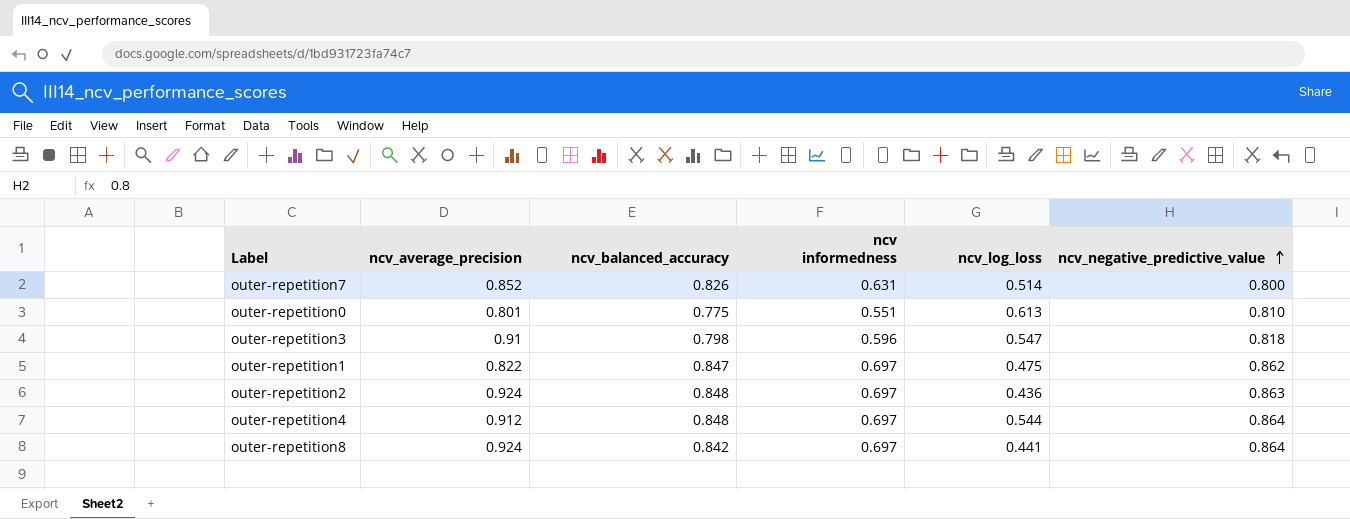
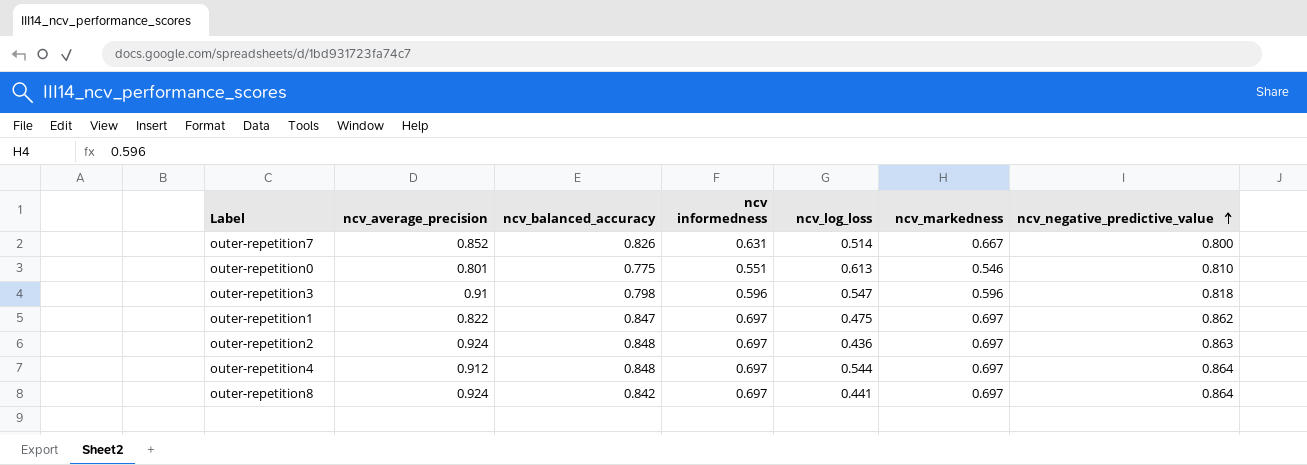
column ncv_markedness | position: none -> 6

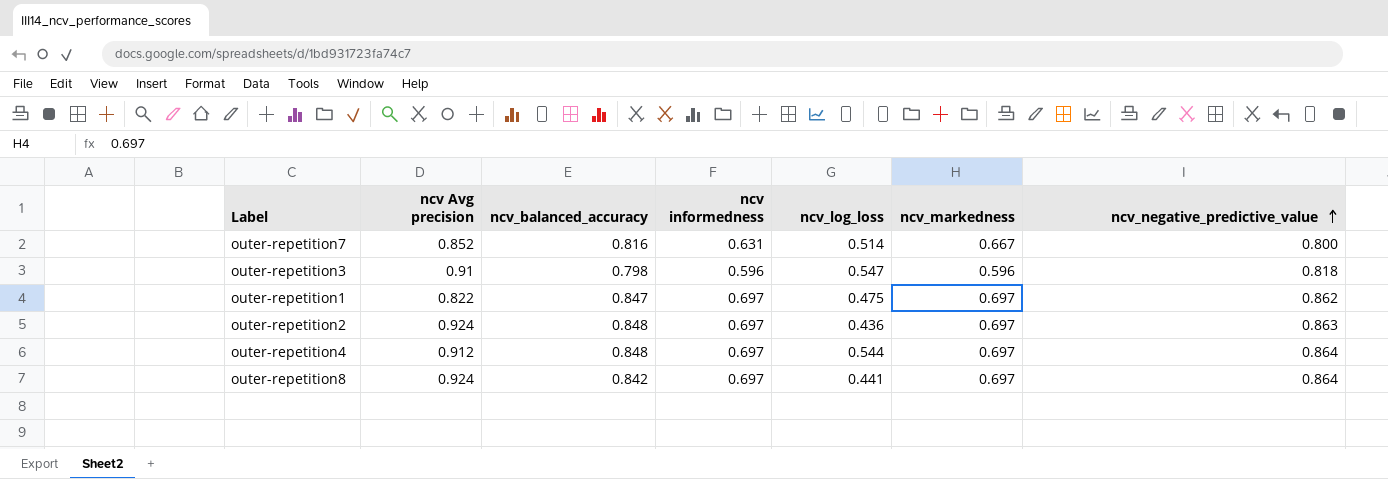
column name: ncv_average_precision -> ncv Avg precision
row outer-repetition0: 0.801 | 0.775 | 0.551 | 0.613 | 0.546 | 0.810 -> none
outer-repetition7 | ncv_balanced_accuracy: 0.826 -> 0.816

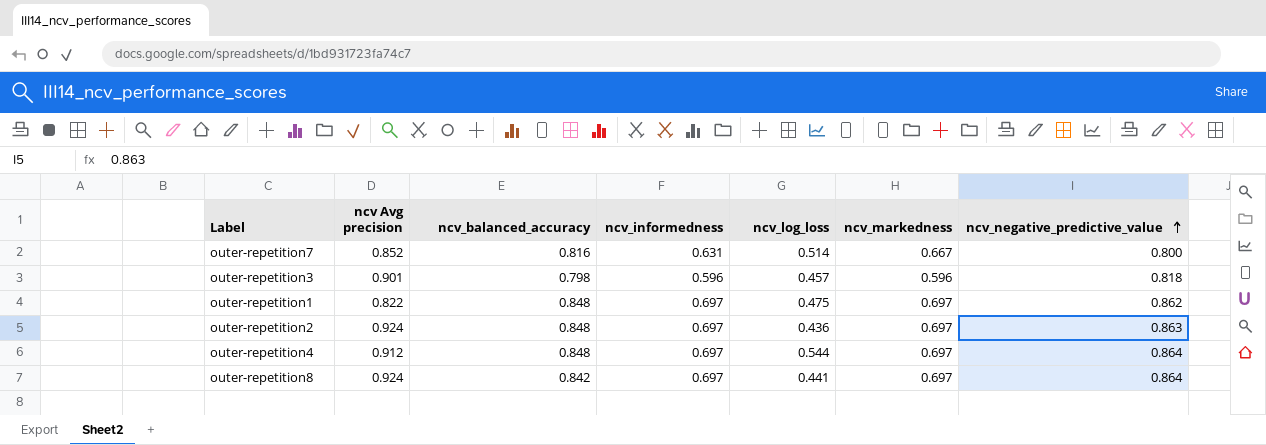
column name: ncv informedness -> ncv_informedness
outer-repetition3 | ncv Avg precision: 0.91 -> 0.901
outer-repetition3 | ncv_log_loss: 0.547 -> 0.457
outer-repetition1 | ncv_balanced_accuracy: 0.847 -> 0.848

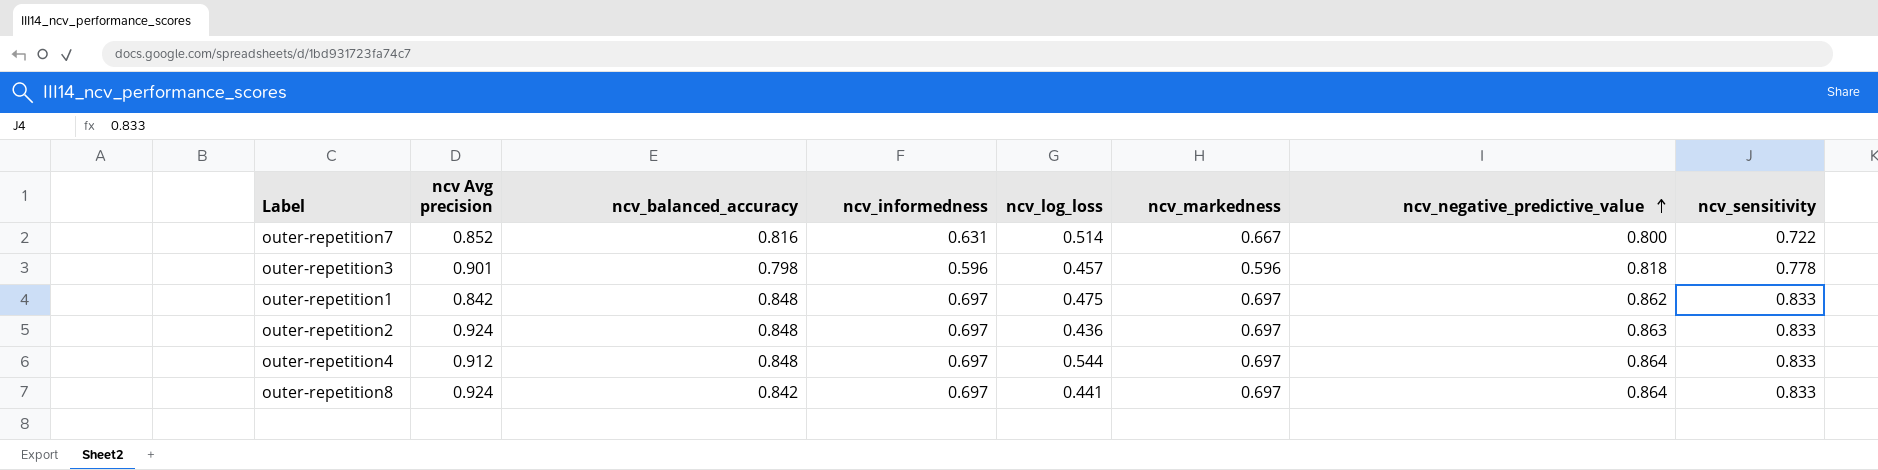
column ncv_sensitivity | position: none -> 8
outer-repetition1 | ncv Avg precision: 0.822 -> 0.842

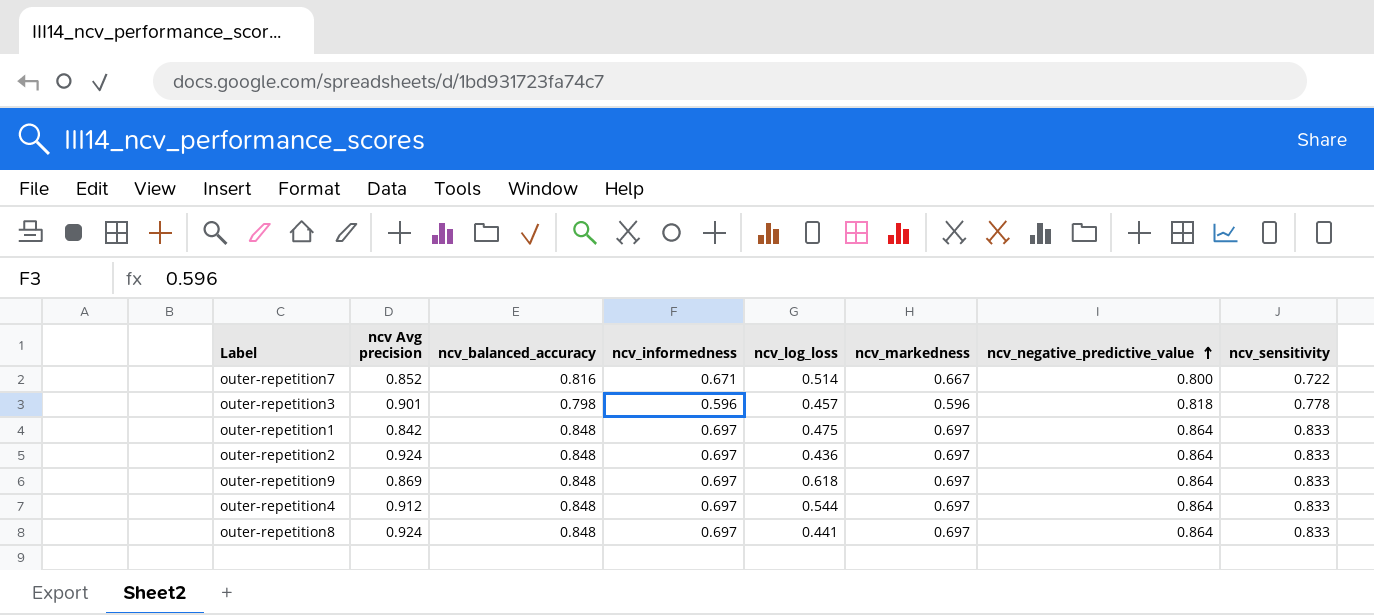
outer-repetition7 | ncv_informedness: 0.631 -> 0.671
outer-repetition1 | ncv_negative_predictive_value: 0.862 -> 0.864
outer-repetition2 | ncv_negative_predictive_value: 0.863 -> 0.864
row outer-repetition9: none -> 0.869 | 0.848 | 0.697 | 0.618 | 0.697 | 0.864 | 0.833
outer-repetition8 | ncv_balanced_accuracy: 0.842 -> 0.848

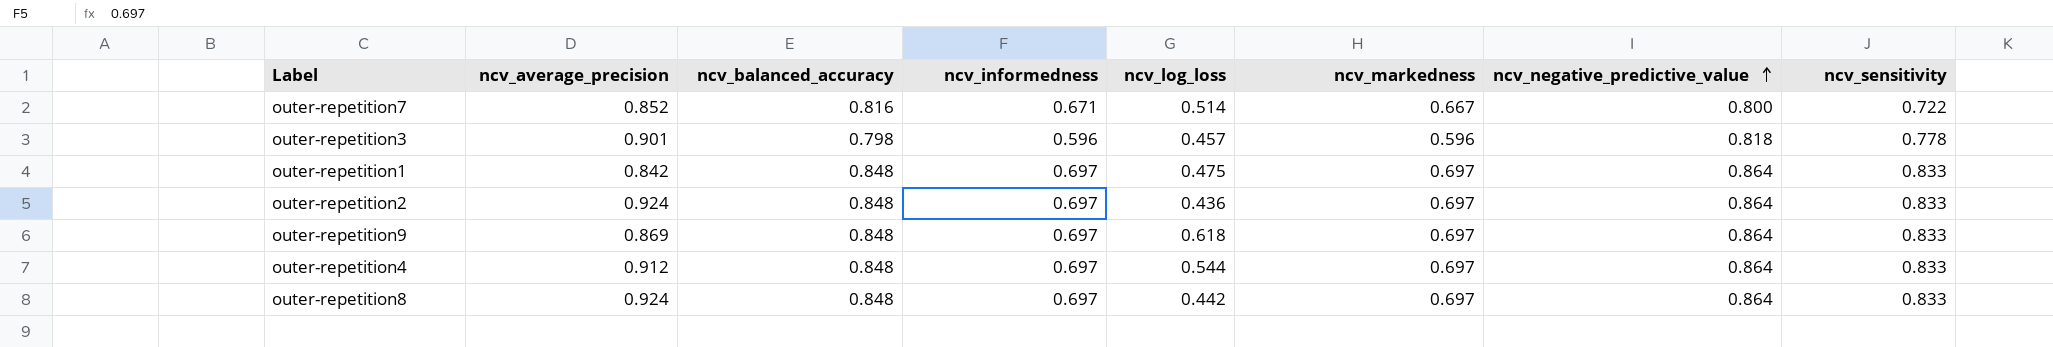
column name: ncv Avg precision -> ncv_average_precision
outer-repetition8 | ncv_log_loss: 0.441 -> 0.442

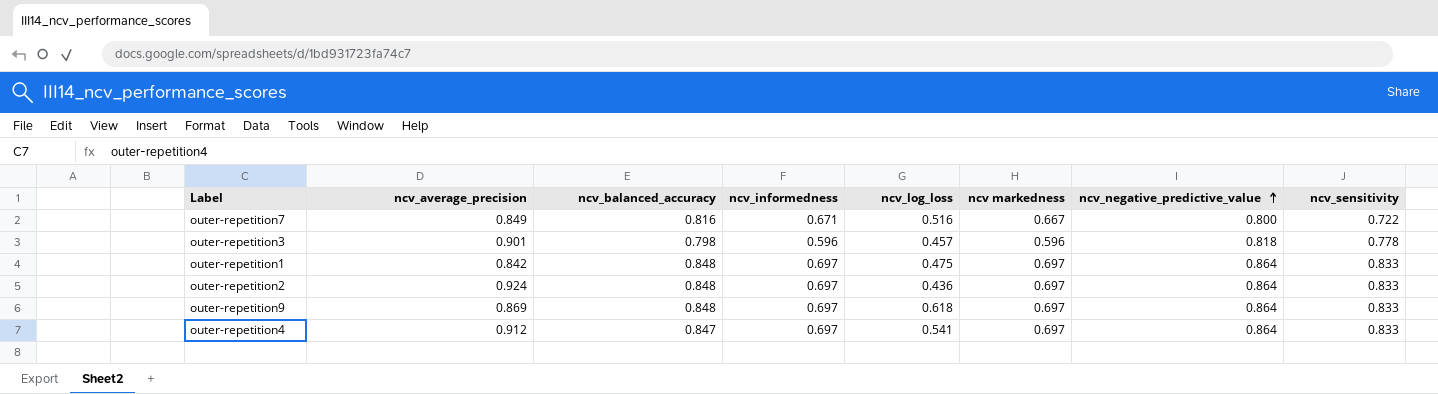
column name: ncv_markedness -> ncv markedness
row outer-repetition8: 0.924 | 0.848 | 0.697 | 0.442 | 0.697 | 0.864 | 0.833 -> none
outer-repetition7 | ncv_average_precision: 0.852 -> 0.849
outer-repetition7 | ncv_log_loss: 0.514 -> 0.516
outer-repetition4 | ncv_balanced_accuracy: 0.848 -> 0.847
outer-repetition4 | ncv_log_loss: 0.544 -> 0.541

